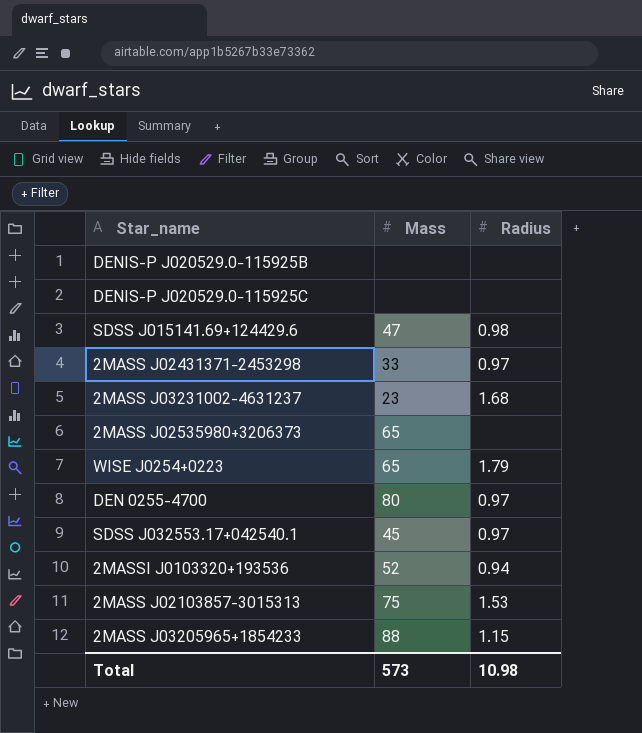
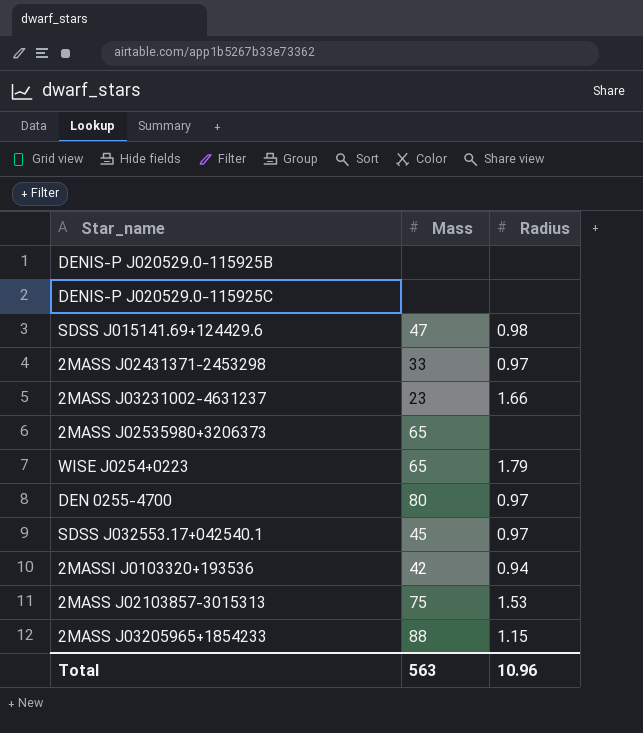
2MASS J03231002-4631237 | Radius: 1.68 -> 1.66
2MASSI J0103320+193536 | Mass: 52 -> 42
Total | Mass: 573 -> 563
Total | Radius: 10.98 -> 10.96

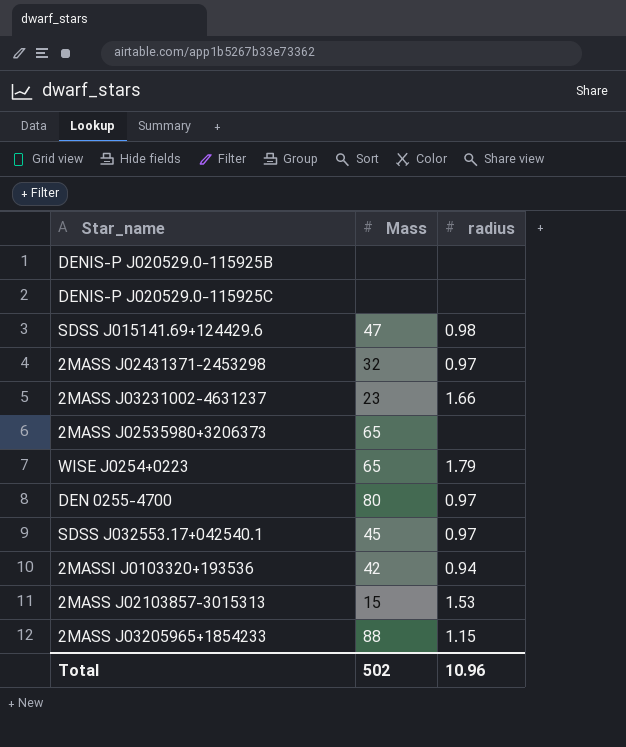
column name: Radius -> radius
2MASS J02431371−2453298 | Mass: 33 -> 32
2MASS J02103857-3015313 | Mass: 75 -> 15
Total | Mass: 563 -> 502

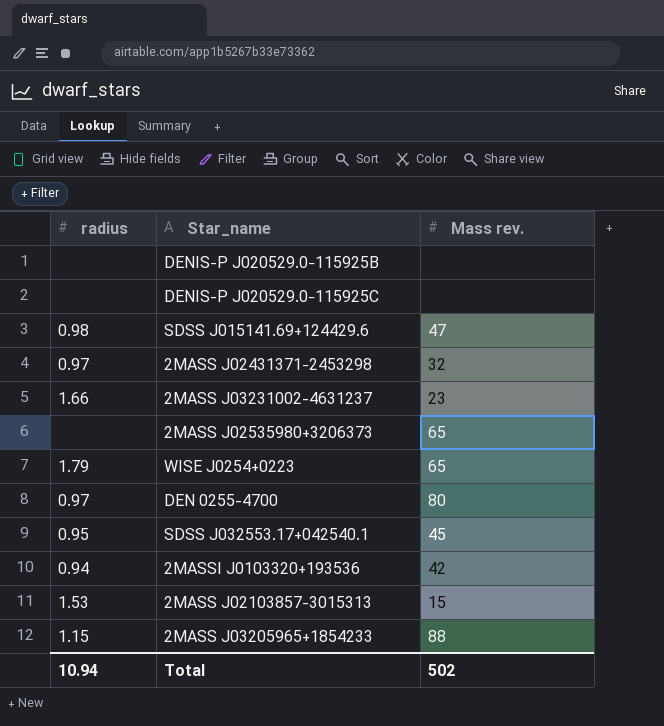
column radius | position: 3 -> 1
column name: Mass -> Mass rev.
SDSS J032553.17+042540.1 | radius: 0.97 -> 0.95
Total | radius: 10.96 -> 10.94

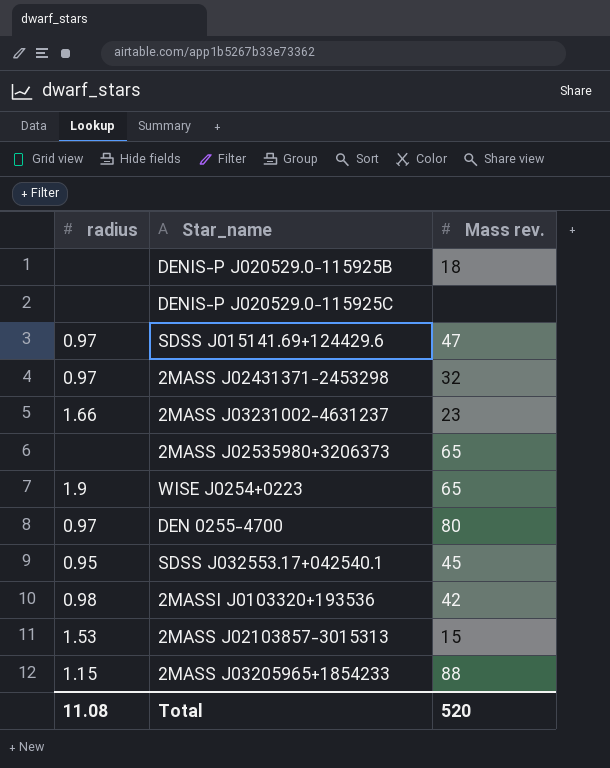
DENIS-P J020529.0−115925B | Mass rev.: none -> 18
SDSS J015141.69+124429.6 | radius: 0.98 -> 0.97
WISE J0254+0223 | radius: 1.79 -> 1.9
2MASSI J0103320+193536 | radius: 0.94 -> 0.98
Total | radius: 10.94 -> 11.08
Total | Mass rev.: 502 -> 520

